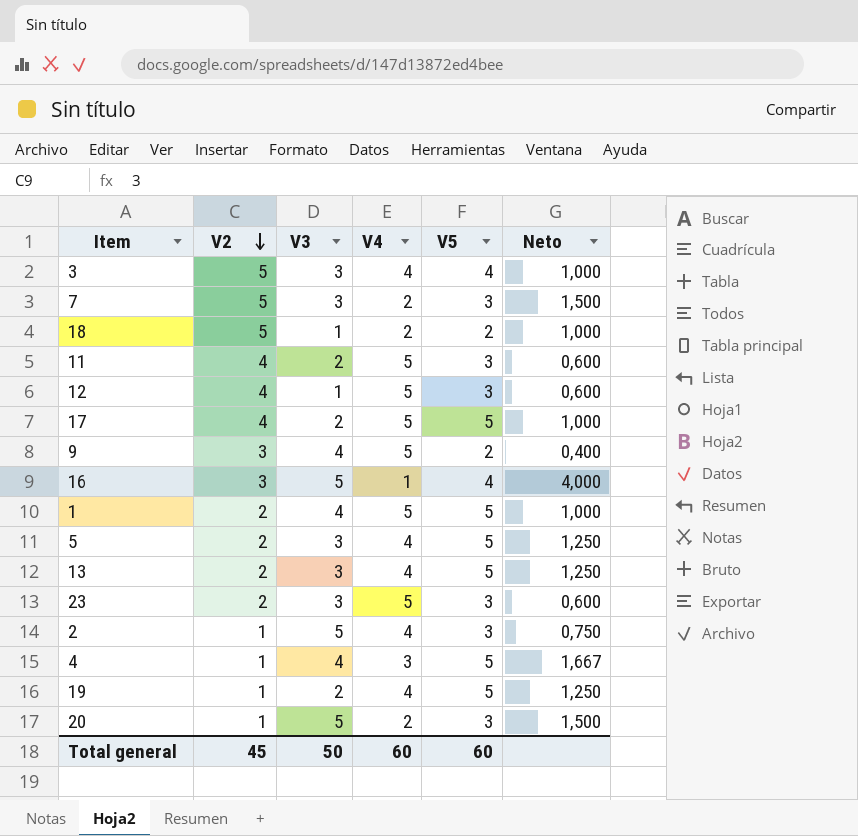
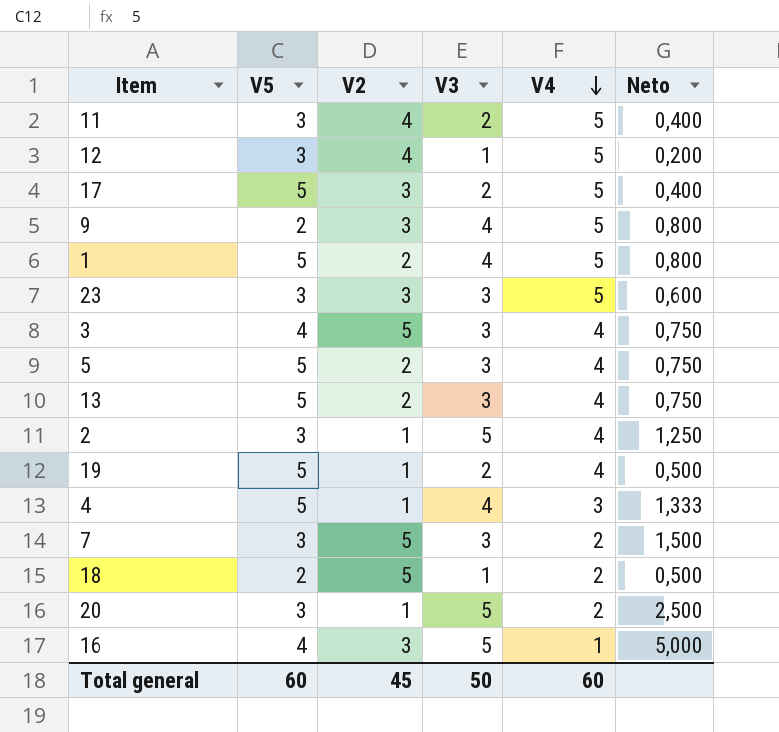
row order: V2 descending -> V4 descending
column V5 | position: 5 -> 2
column Neto | formula: [V5] / [V4] -> [V3] / [V4]
17 | V2: 4 -> 3
23 | V2: 2 -> 3

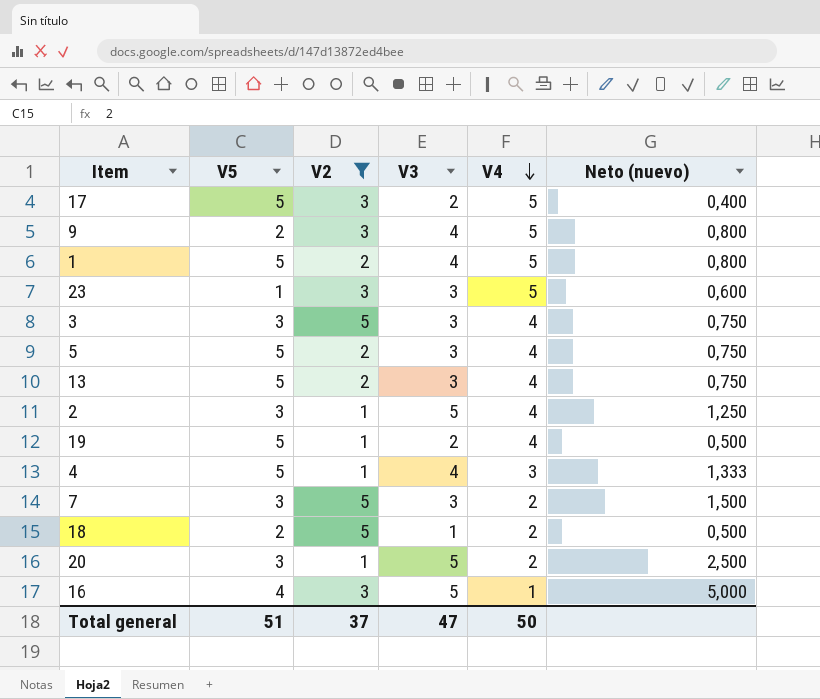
filter: none -> V2 != 4
column name: Neto -> Neto (nuevo)
23 | V5: 3 -> 1
3 | V5: 4 -> 3
Total general | V5: 60 -> 51
Total general | V2: 45 -> 37
Total general | V3: 50 -> 47
Total general | V4: 60 -> 50

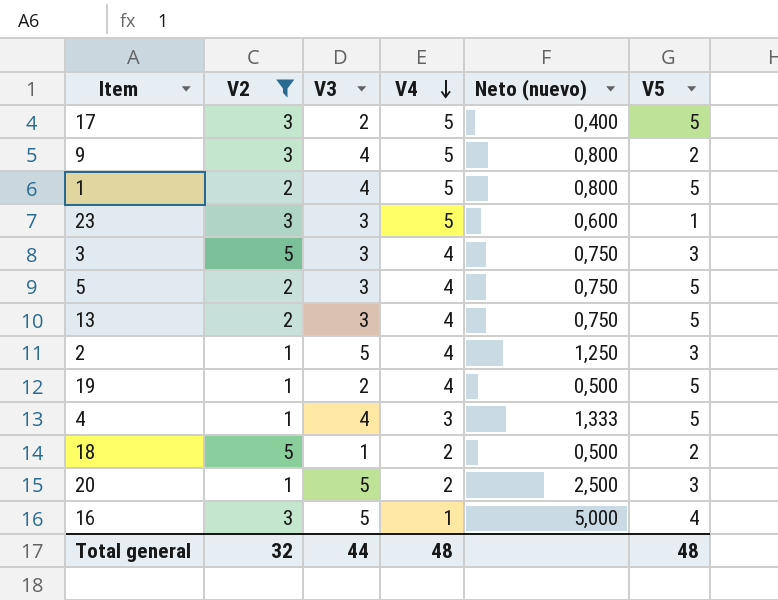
column V5 | position: 2 -> 6
row 7: 3 | 5 | 3 | 2 | 1,500 -> none
Total general | V2: 37 -> 32
Total general | V3: 47 -> 44
Total general | V4: 50 -> 48
Total general | V5: 51 -> 48

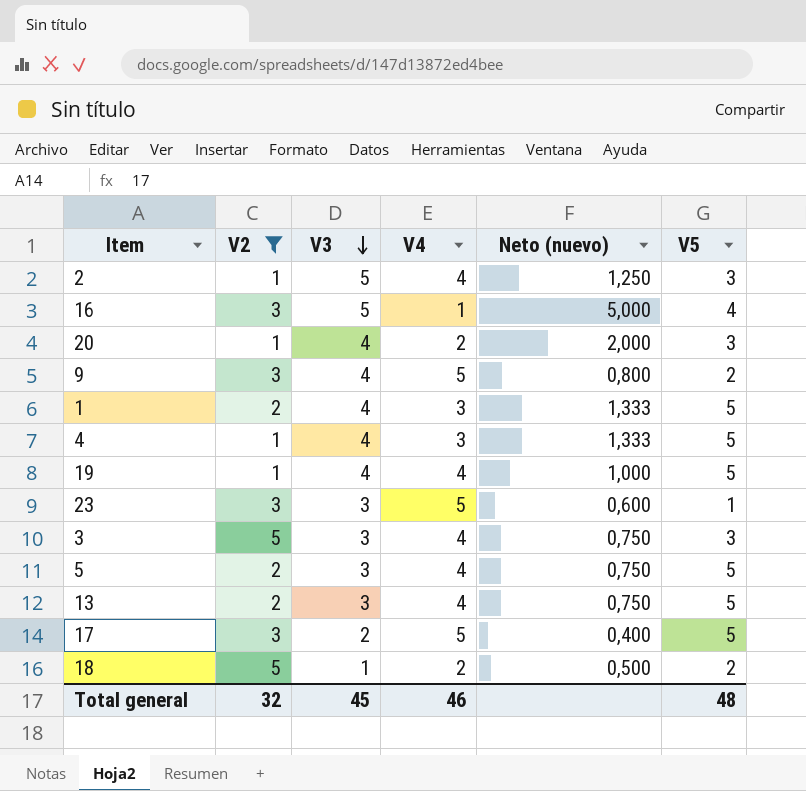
row order: V4 descending -> V3 descending
20 | V3: 5 -> 4
20 | Neto (nuevo): 2,500 -> 2,000
1 | V4: 5 -> 3
1 | Neto (nuevo): 0,800 -> 1,333
19 | V3: 2 -> 4
19 | Neto (nuevo): 0,500 -> 1,000
Total general | V3: 44 -> 45
Total general | V4: 48 -> 46

